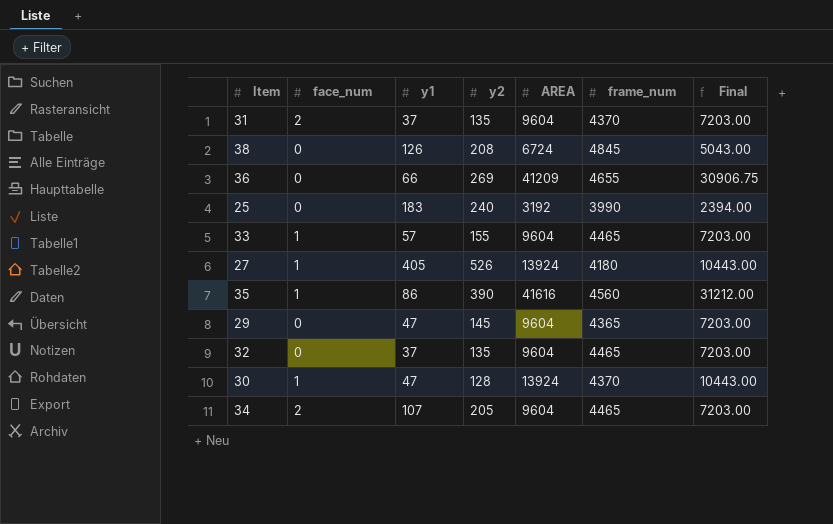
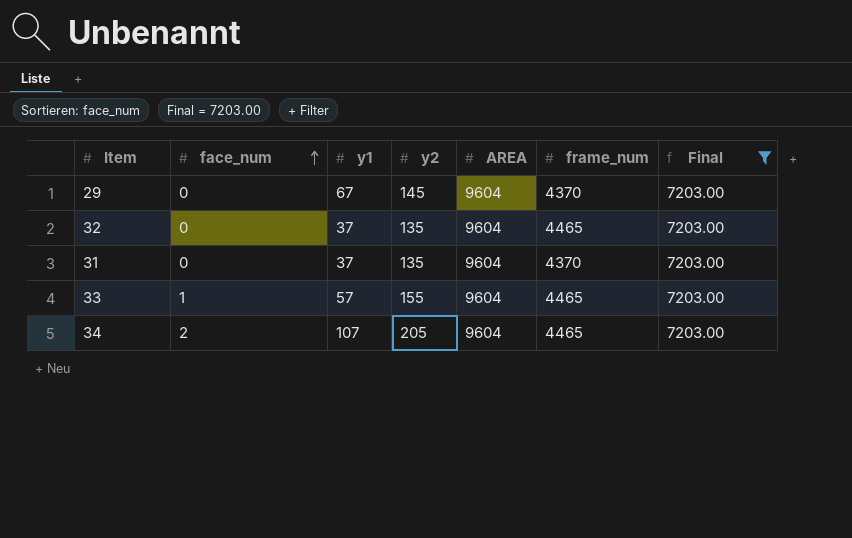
filter: none -> Final = 7203.00
row order: none -> face_num ascending
29 | y1: 47 -> 67
29 | frame_num: 4365 -> 4370
31 | face_num: 2 -> 0

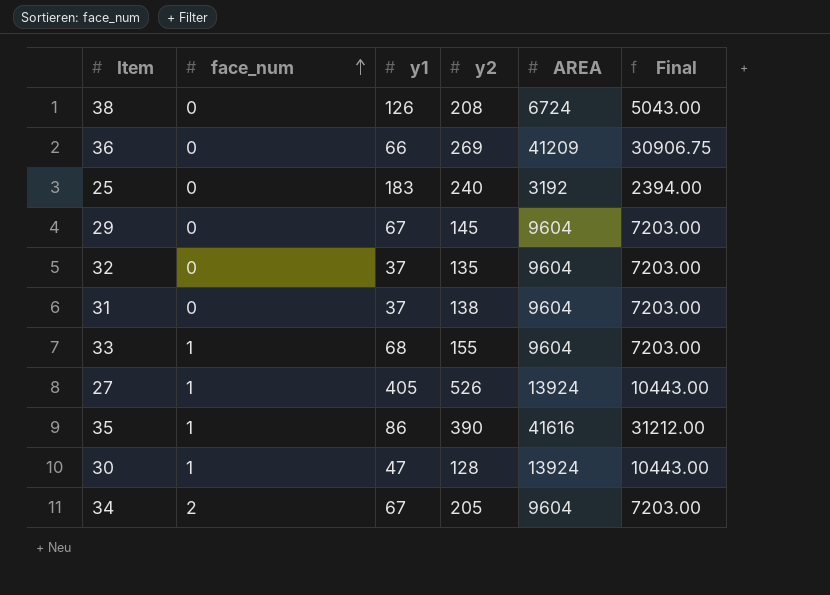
filter: Final = 7203.00 -> none
column frame_num | position: 6 -> none
31 | y2: 135 -> 138
33 | y1: 57 -> 68
34 | y1: 107 -> 67

